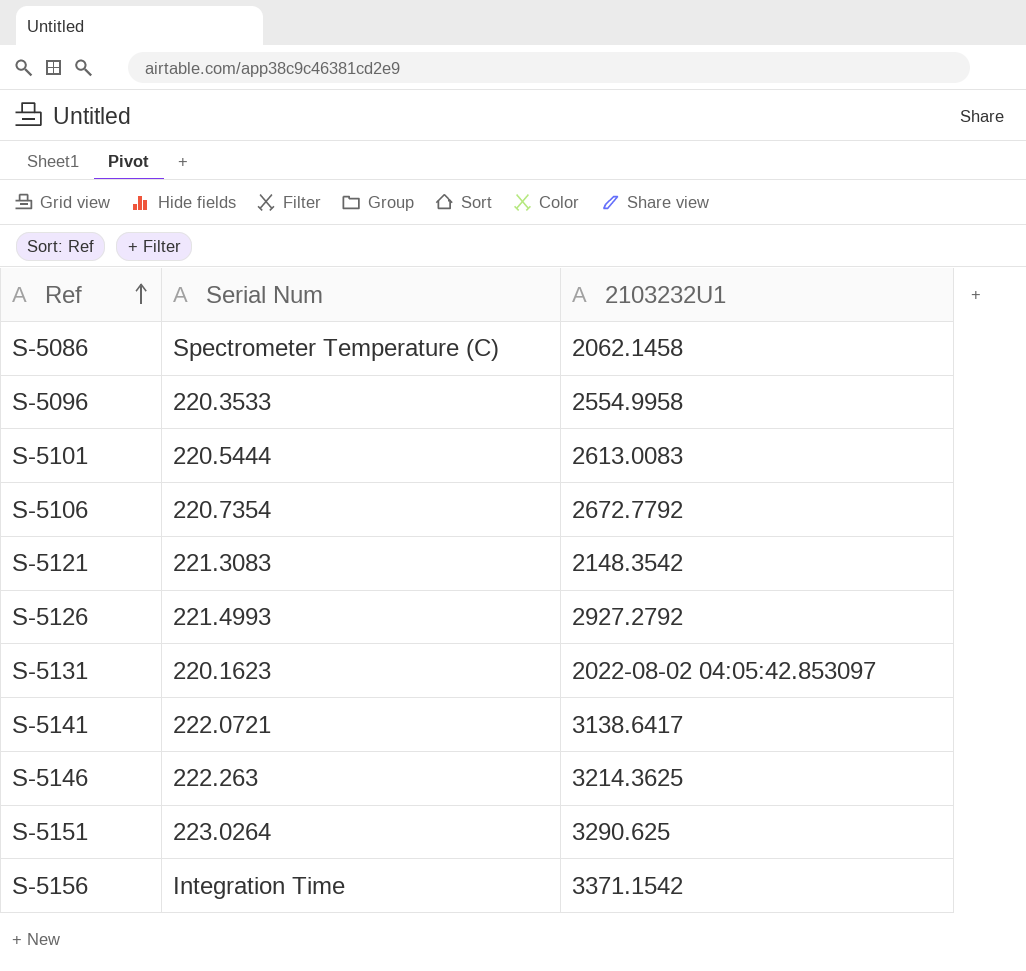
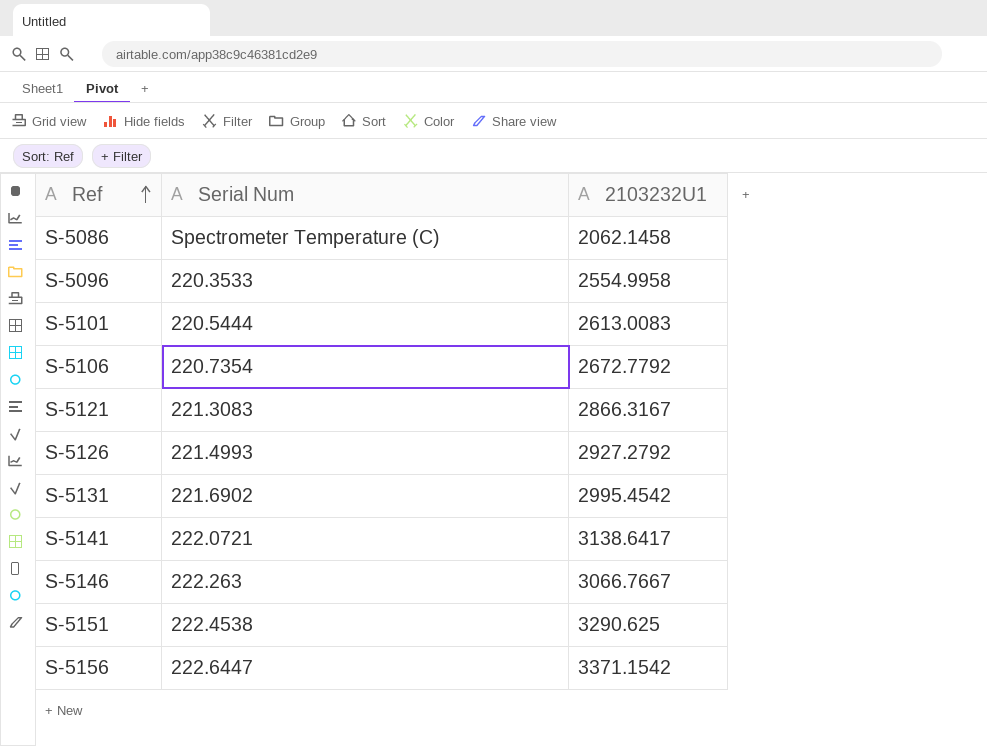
S-5121 | 2103232U1: 2148.3542 -> 2866.3167
S-5131 | Serial Num: 220.1623 -> 221.6902
S-5131 | 2103232U1: 2022-08-02 04:05:42.853097 -> 2995.4542
S-5146 | 2103232U1: 3214.3625 -> 3066.7667
S-5151 | Serial Num: 223.0264 -> 222.4538
S-5156 | Serial Num: Integration Time -> 222.6447

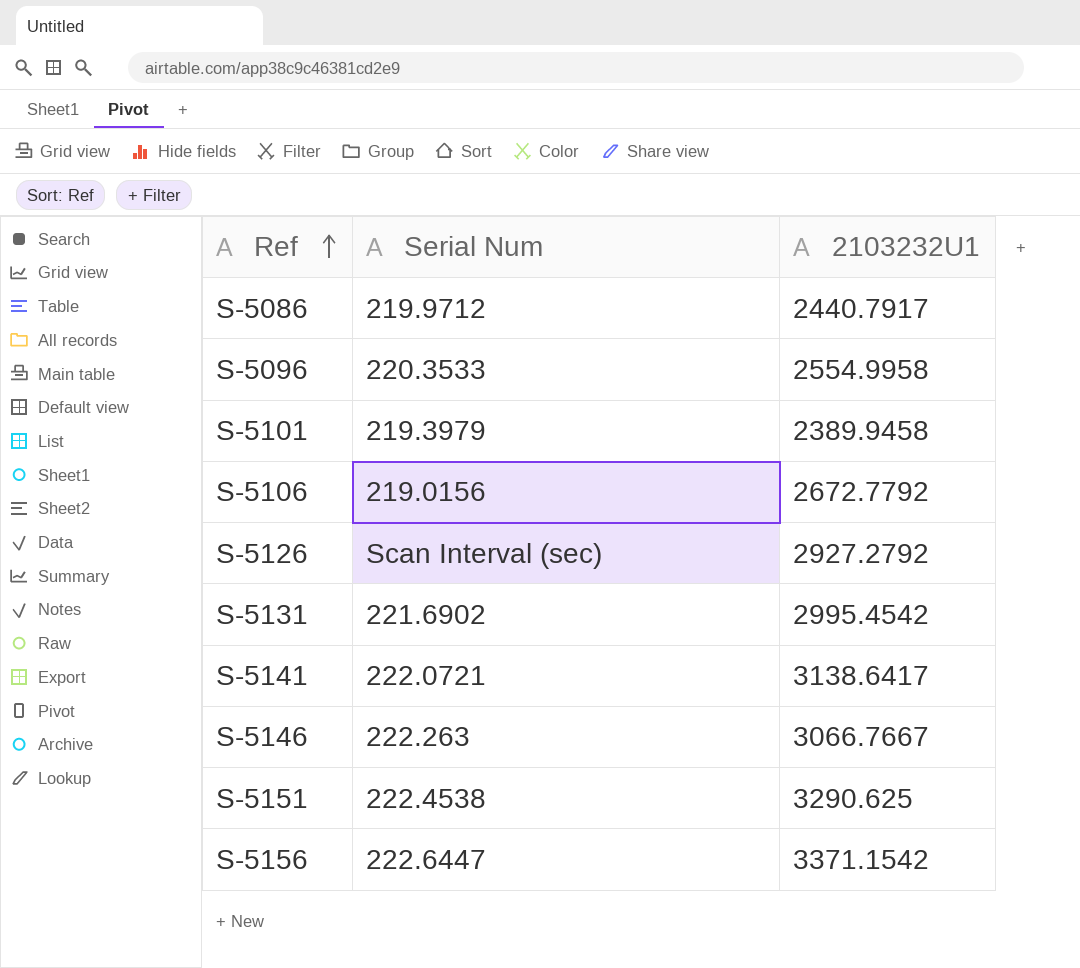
row S-5121: 221.3083 | 2866.3167 -> none
S-5086 | Serial Num: Spectrometer Temperature (C) -> 219.9712
S-5086 | 2103232U1: 2062.1458 -> 2440.7917
S-5101 | Serial Num: 220.5444 -> 219.3979
S-5101 | 2103232U1: 2613.0083 -> 2389.9458
S-5106 | Serial Num: 220.7354 -> 219.0156
S-5126 | Serial Num: 221.4993 -> Scan Interval (sec)

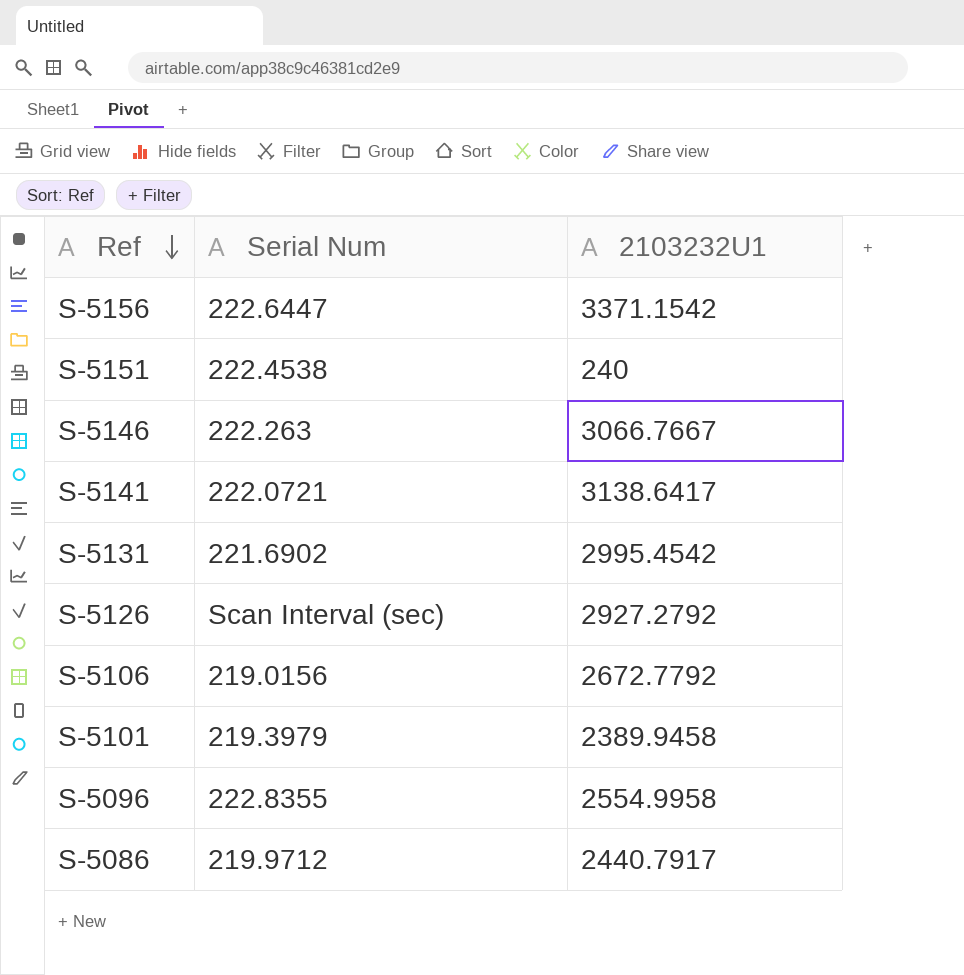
row order: Ref ascending -> Ref descending
S-5151 | 2103232U1: 3290.625 -> 240
S-5096 | Serial Num: 220.3533 -> 222.8355

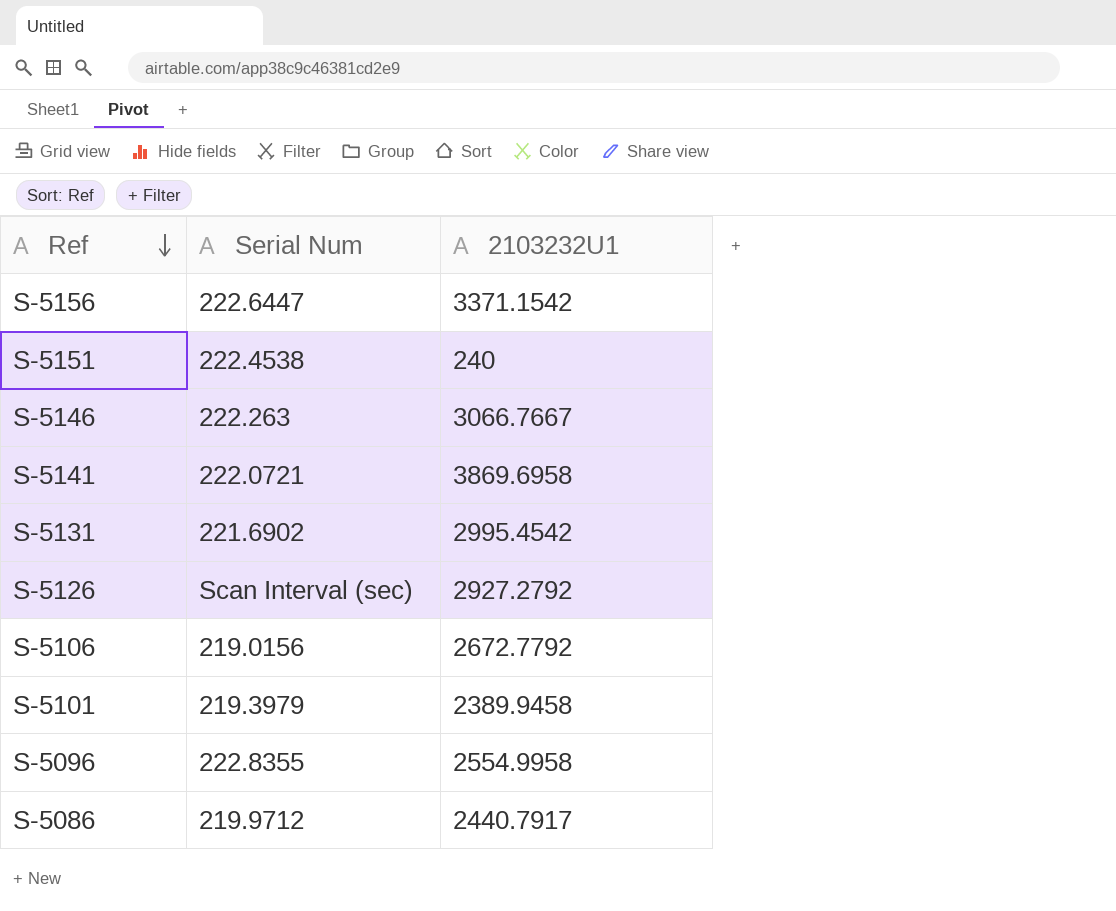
S-5141 | 2103232U1: 3138.6417 -> 3869.6958

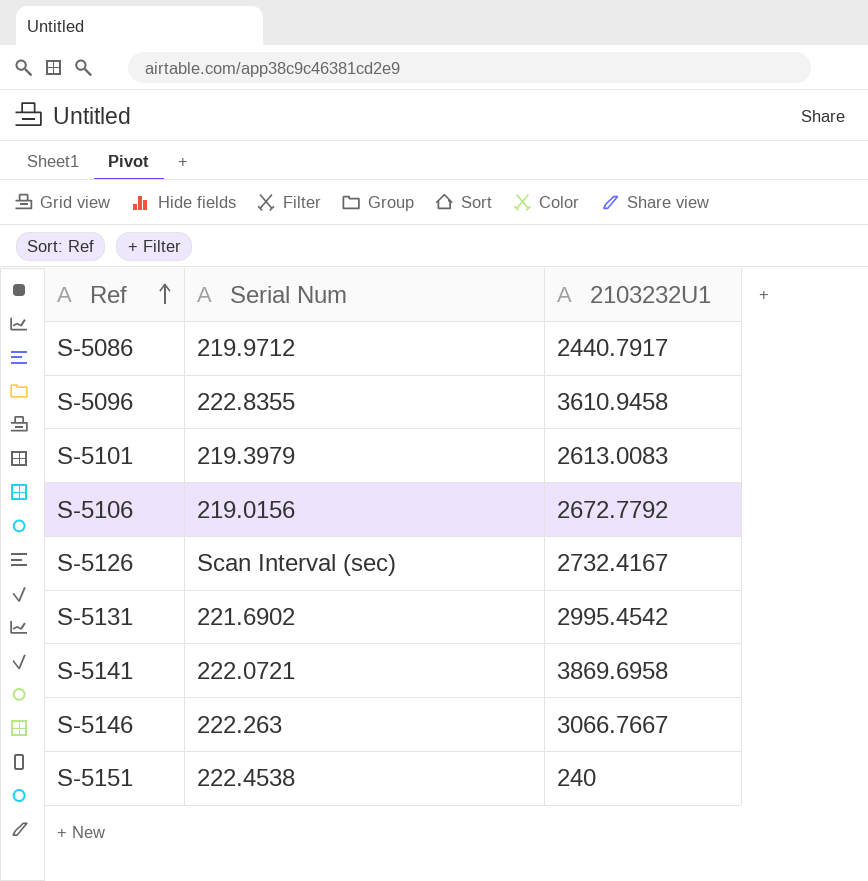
row order: Ref descending -> Ref ascending
row S-5156: 222.6447 | 3371.1542 -> none
S-5096 | 2103232U1: 2554.9958 -> 3610.9458
S-5101 | 2103232U1: 2389.9458 -> 2613.0083
S-5126 | 2103232U1: 2927.2792 -> 2732.4167

